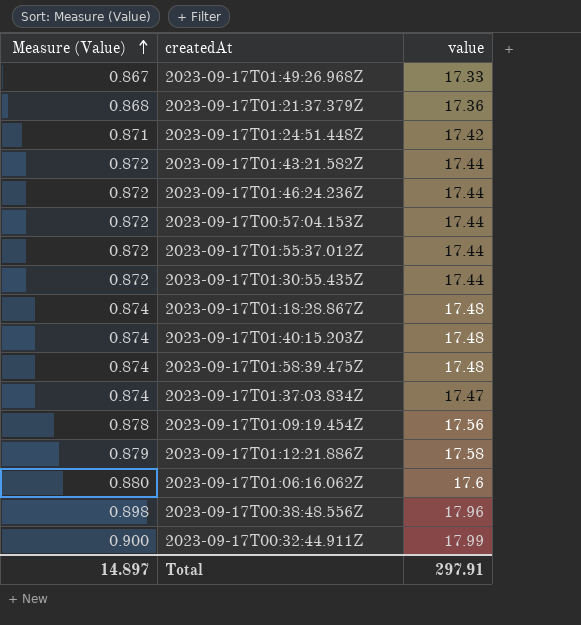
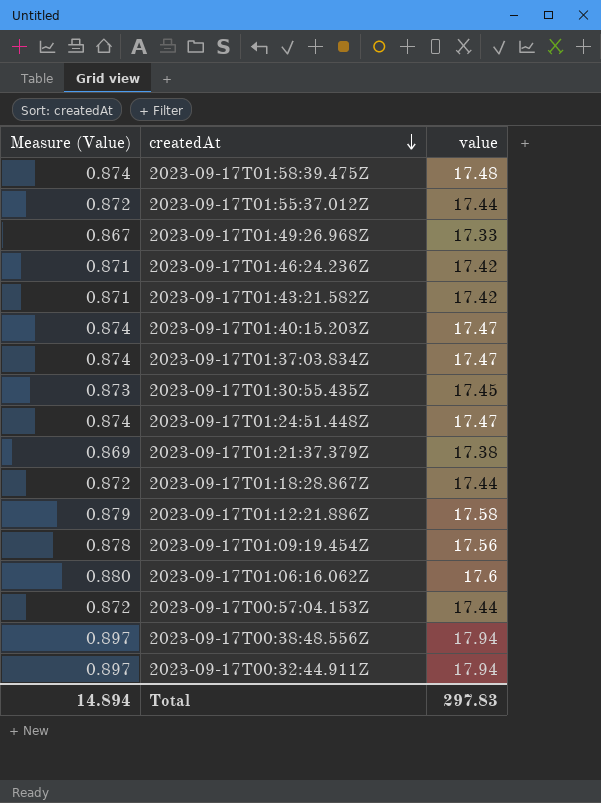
row order: Measure (Value) ascending -> createdAt descending
2023-09-17T01:46:24.236Z | Measure (Value): 0.872 -> 0.871
2023-09-17T01:46:24.236Z | value: 17.44 -> 17.42
2023-09-17T01:43:21.582Z | Measure (Value): 0.872 -> 0.871
2023-09-17T01:43:21.582Z | value: 17.44 -> 17.42
2023-09-17T01:40:15.203Z | value: 17.48 -> 17.47
2023-09-17T01:30:55.435Z | Measure (Value): 0.872 -> 0.873
2023-09-17T01:30:55.435Z | value: 17.44 -> 17.45
2023-09-17T01:24:51.448Z | Measure (Value): 0.871 -> 0.874
2023-09-17T01:24:51.448Z | value: 17.42 -> 17.47
2023-09-17T01:21:37.379Z | Measure (Value): 0.868 -> 0.869
2023-09-17T01:21:37.379Z | value: 17.36 -> 17.38
2023-09-17T01:18:28.867Z | Measure (Value): 0.874 -> 0.872
2023-09-17T01:18:28.867Z | value: 17.48 -> 17.44
2023-09-17T00:38:48.556Z | Measure (Value): 0.898 -> 0.897
2023-09-17T00:38:48.556Z | value: 17.96 -> 17.94
2023-09-17T00:32:44.911Z | Measure (Value): 0.900 -> 0.897
2023-09-17T00:32:44.911Z | value: 17.99 -> 17.94
Total | Measure (Value): 14.897 -> 14.894
Total | value: 297.91 -> 297.83

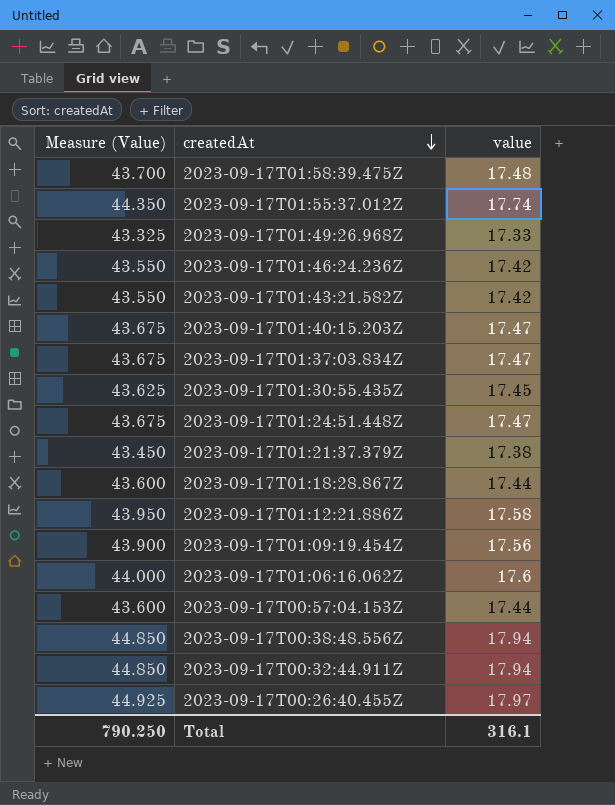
column Measure (Value) | formula: [value] * 0.05 -> [value] * 2.5
2023-09-17T01:55:37.012Z | value: 17.44 -> 17.74
row 2023-09-17T00:26:40.455Z: none -> 44.925 | 17.97
Total | Measure (Value): 14.894 -> 790.250
Total | value: 297.83 -> 316.1

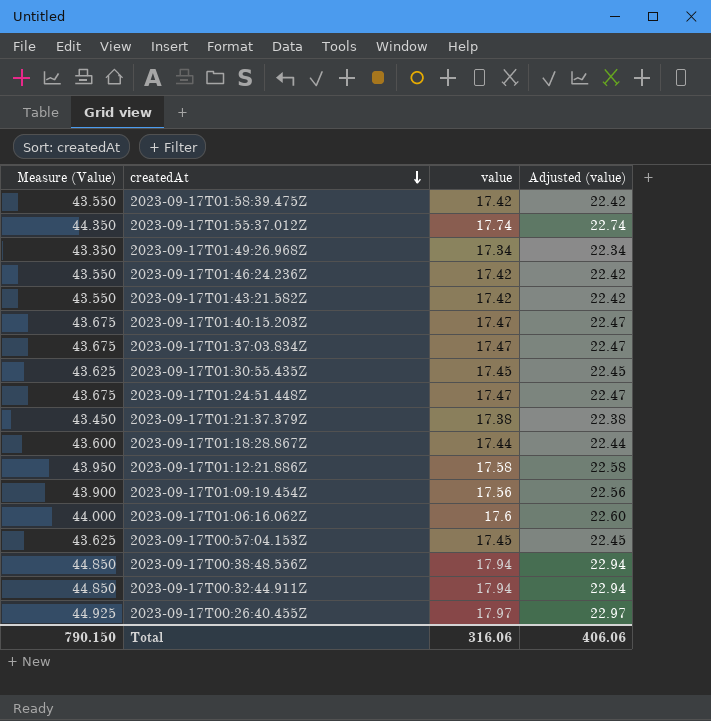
column Adjusted (value) | formula: none -> [value] + 5
2023-09-17T01:58:39.475Z | Measure (Value): 43.700 -> 43.550
2023-09-17T01:58:39.475Z | value: 17.48 -> 17.42
2023-09-17T01:49:26.968Z | Measure (Value): 43.325 -> 43.350
2023-09-17T01:49:26.968Z | value: 17.33 -> 17.34
2023-09-17T00:57:04.153Z | Measure (Value): 43.600 -> 43.625
2023-09-17T00:57:04.153Z | value: 17.44 -> 17.45
Total | Measure (Value): 790.250 -> 790.150
Total | value: 316.1 -> 316.06

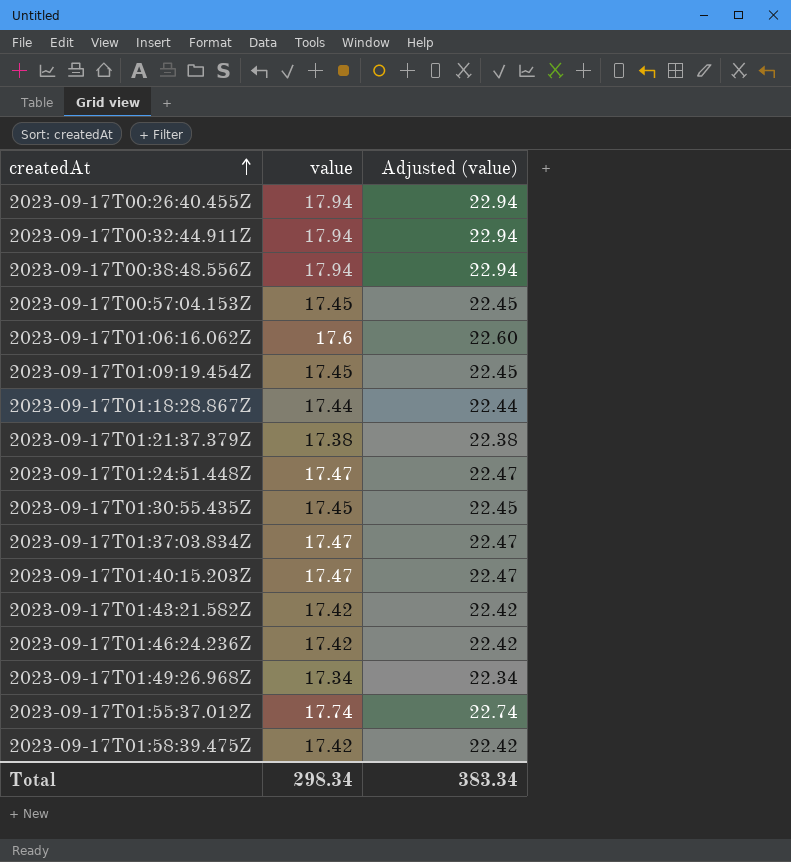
row order: createdAt descending -> createdAt ascending
column Measure (Value) | formula: [value] * 2.5 -> none
row 2023-09-17T01:12:21.886Z: 43.950 | 17.58 | 22.58 -> none
2023-09-17T00:26:40.455Z | value: 17.97 -> 17.94
2023-09-17T00:26:40.455Z | Adjusted (value): 22.97 -> 22.94
2023-09-17T01:09:19.454Z | value: 17.56 -> 17.45
2023-09-17T01:09:19.454Z | Adjusted (value): 22.56 -> 22.45
Total | value: 316.06 -> 298.34
Total | Adjusted (value): 406.06 -> 383.34

